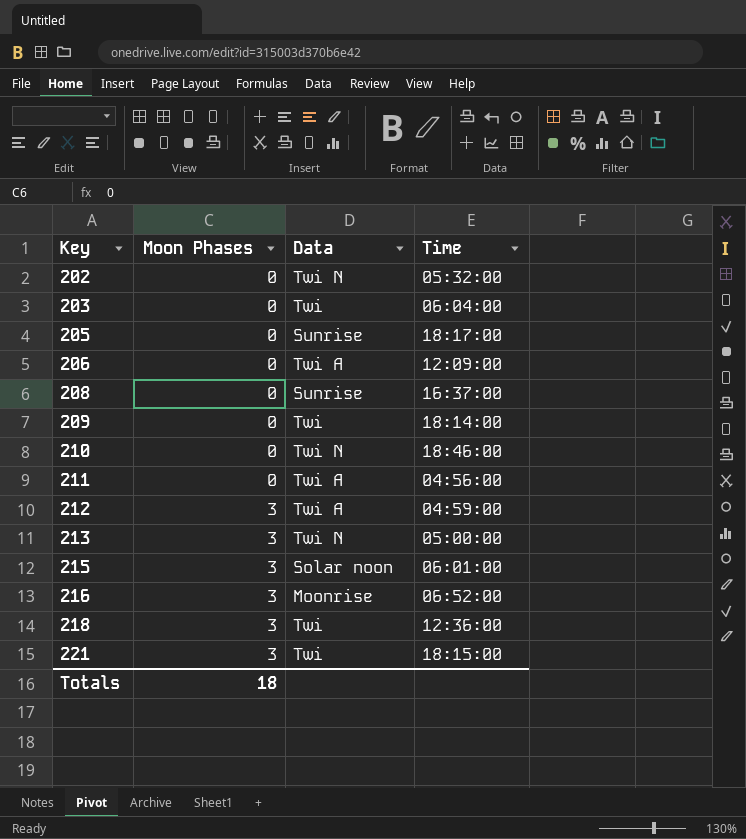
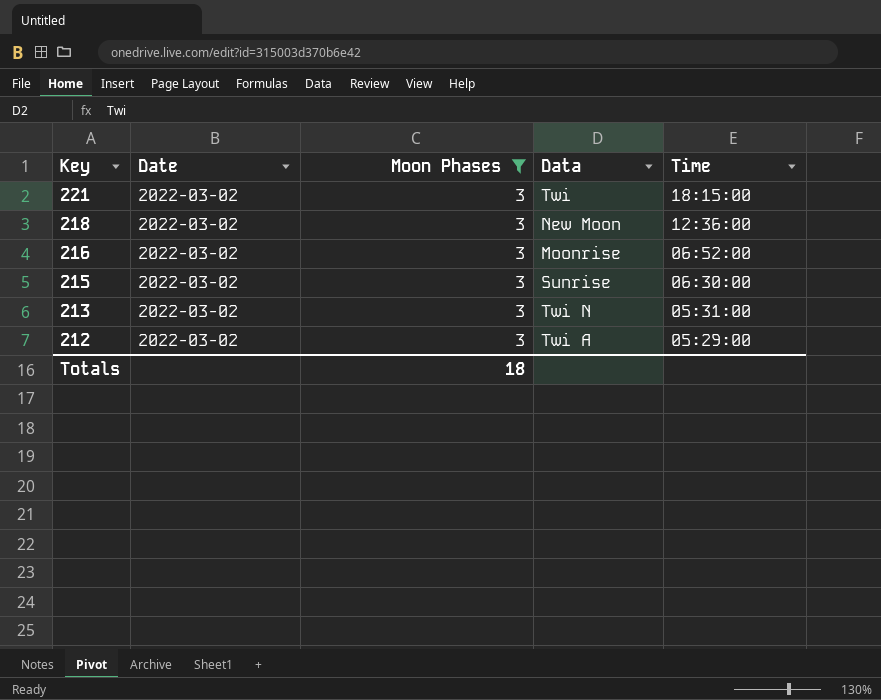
filter: none -> Moon Phases = 3
row order: Key ascending -> Key descending
column Date | position: none -> 2
218 | Data: Twi -> New Moon
215 | Data: Solar noon -> Sunrise
215 | Time: 06:01:00 -> 06:30:00
213 | Time: 05:00:00 -> 05:31:00
212 | Time: 04:59:00 -> 05:29:00

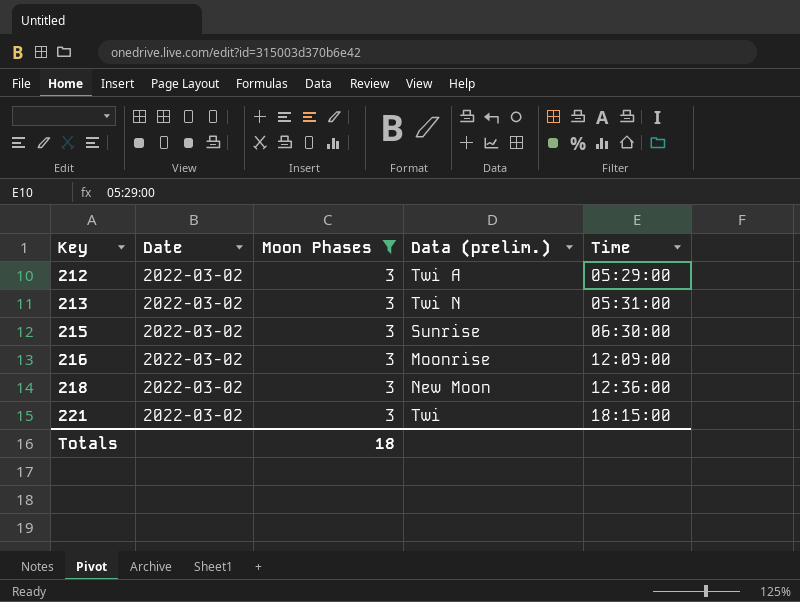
row order: Key descending -> Key ascending
column name: Data -> Data (prelim.)
216 | Time: 06:52:00 -> 12:09:00

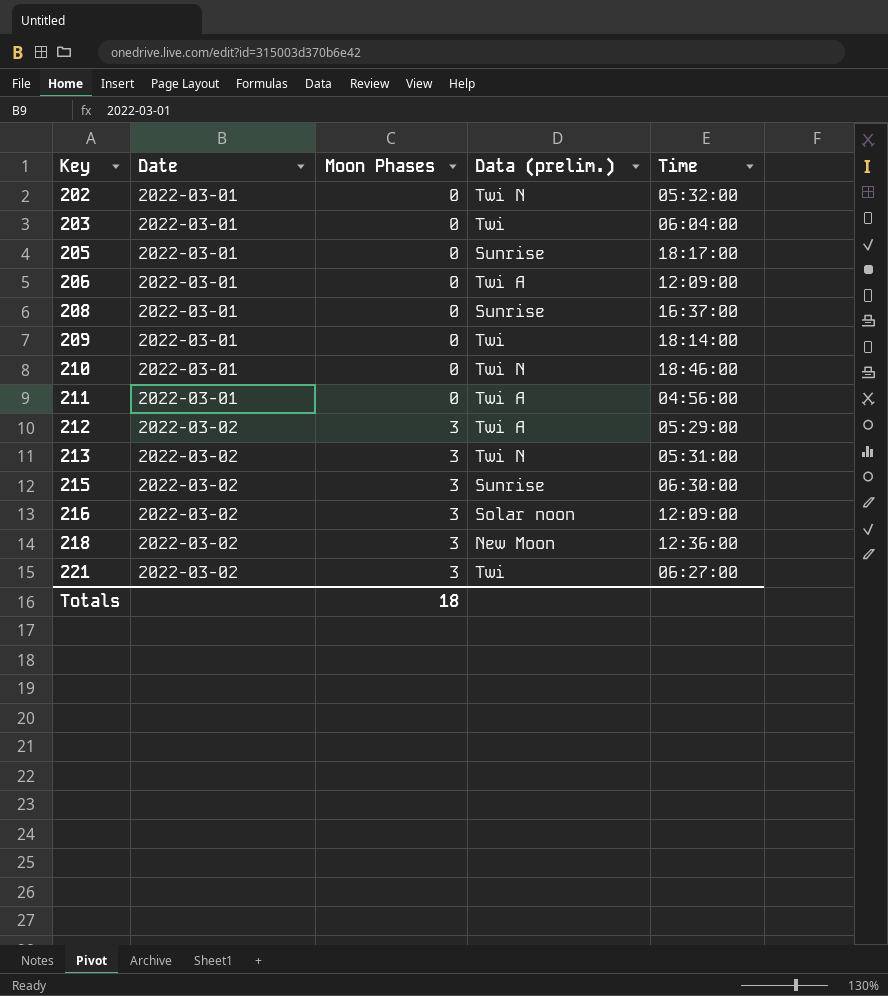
filter: Moon Phases = 3 -> none
216 | Data (prelim.): Moonrise -> Solar noon
221 | Time: 18:15:00 -> 06:27:00

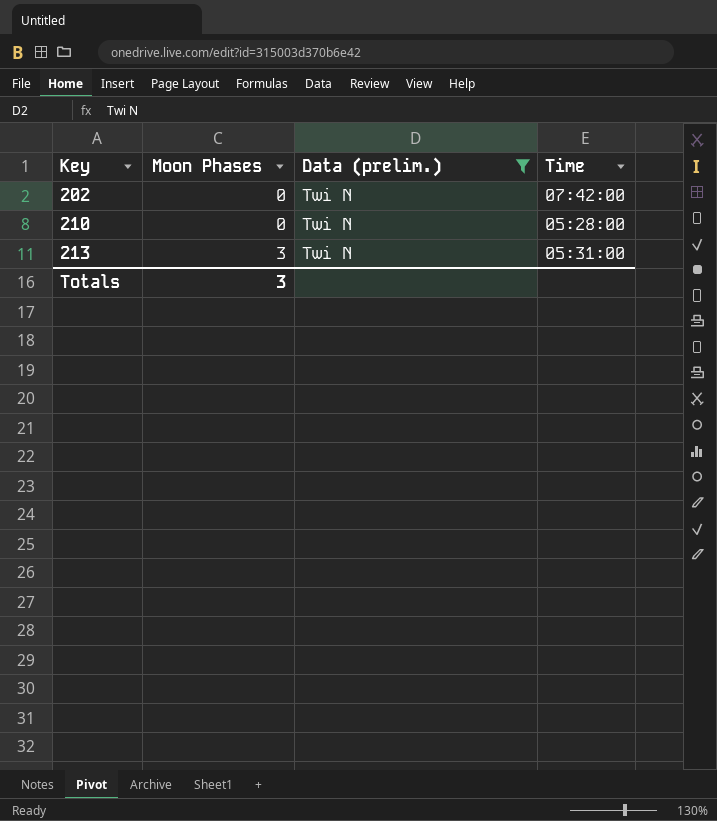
filter: none -> Data (prelim.) = Twi N
column Date | position: 2 -> none
202 | Time: 05:32:00 -> 07:42:00
210 | Time: 18:46:00 -> 05:28:00
Totals | Moon Phases: 18 -> 3

